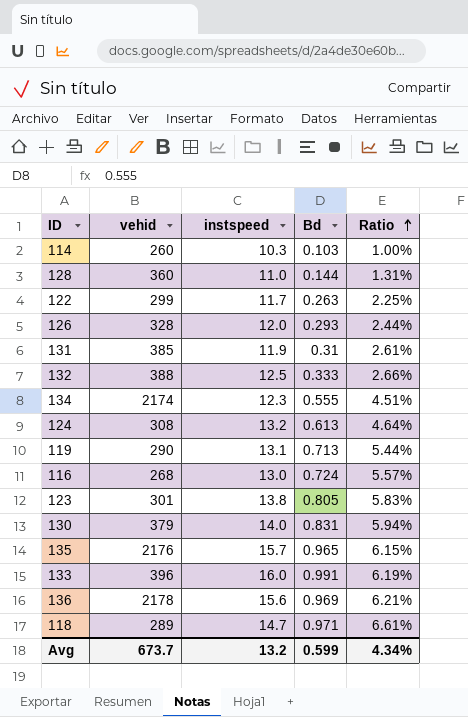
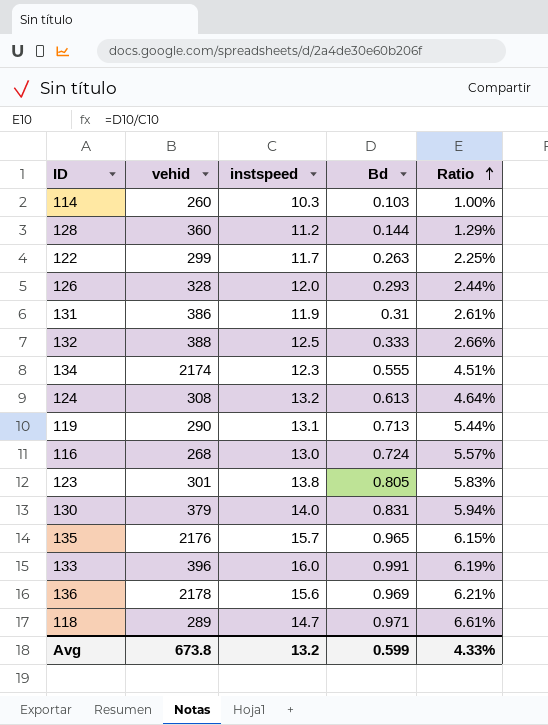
128 | instspeed: 11.0 -> 11.2
128 | Ratio: 1.31% -> 1.29%
131 | vehid: 385 -> 386
Avg | vehid: 673.7 -> 673.8
Avg | Ratio: 4.34% -> 4.33%

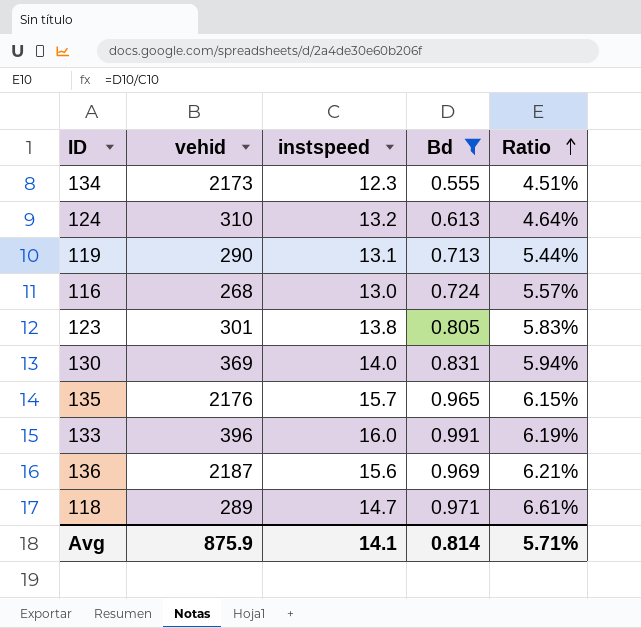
filter: none -> Bd >= 0.555
134 | vehid: 2174 -> 2173
124 | vehid: 308 -> 310
130 | vehid: 379 -> 369
136 | vehid: 2178 -> 2187
Avg | vehid: 673.8 -> 875.9
Avg | instspeed: 13.2 -> 14.1
Avg | Bd: 0.599 -> 0.814
Avg | Ratio: 4.33% -> 5.71%

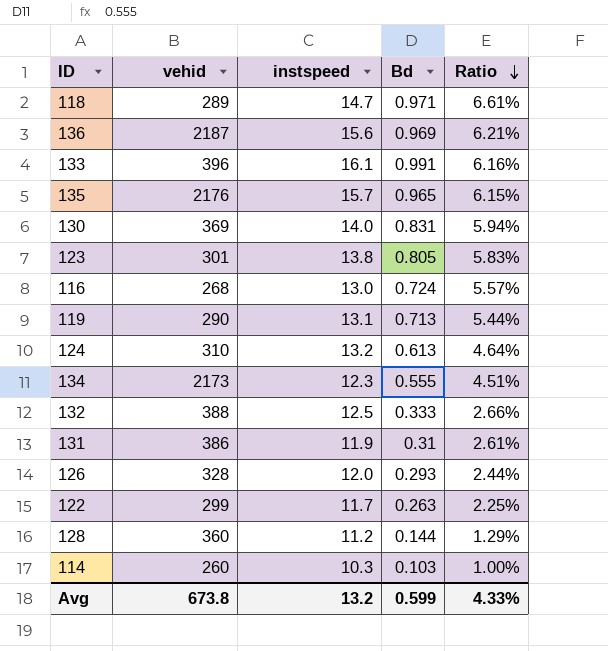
filter: Bd >= 0.555 -> none
row order: Ratio ascending -> Ratio descending
133 | instspeed: 16.0 -> 16.1
133 | Ratio: 6.19% -> 6.16%
Avg | vehid: 875.9 -> 673.8
Avg | instspeed: 14.1 -> 13.2
Avg | Bd: 0.814 -> 0.599
Avg | Ratio: 5.71% -> 4.33%

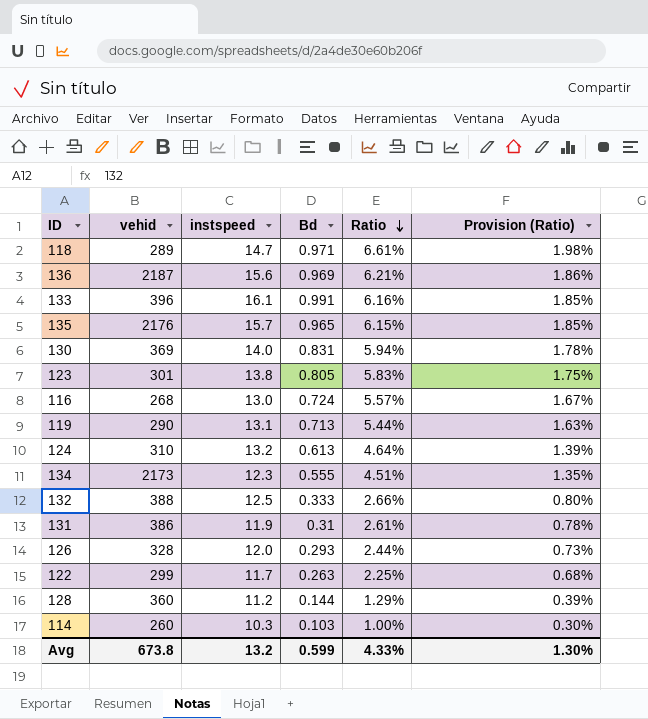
column Provision (Ratio) | formula: none -> [Ratio] * 0.3

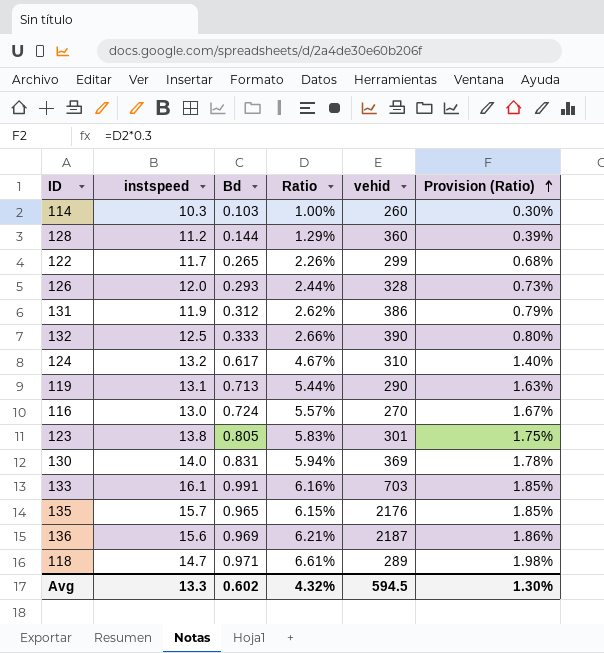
row order: Ratio descending -> Provision (Ratio) ascending
column vehid | position: 2 -> 5
row 134: 2173 | 12.3 | 0.555 | 4.51% | 1.35% -> none
122 | Bd: 0.263 -> 0.265
122 | Ratio: 2.25% -> 2.26%
131 | Bd: 0.31 -> 0.312
131 | Ratio: 2.61% -> 2.62%
131 | Provision (Ratio): 0.78% -> 0.79%
132 | vehid: 388 -> 390
124 | Bd: 0.613 -> 0.617
124 | Ratio: 4.64% -> 4.67%
124 | Provision (Ratio): 1.39% -> 1.40%
116 | vehid: 268 -> 270
133 | vehid: 396 -> 703
Avg | instspeed: 13.2 -> 13.3
Avg | Bd: 0.599 -> 0.602
Avg | Ratio: 4.33% -> 4.32%
Avg | vehid: 673.8 -> 594.5

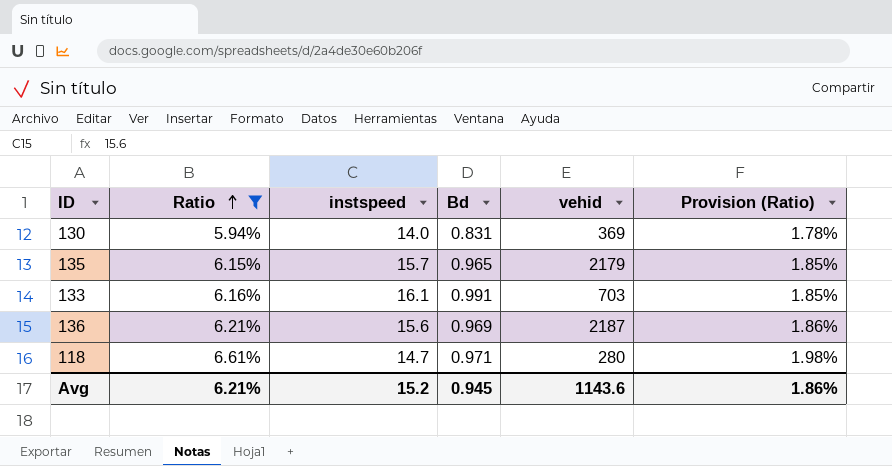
filter: none -> Ratio >= 5.94%
row order: Provision (Ratio) ascending -> Ratio ascending
column Ratio | position: 4 -> 2
135 | vehid: 2176 -> 2179
118 | vehid: 289 -> 280
Avg | Ratio: 4.32% -> 6.21%
Avg | instspeed: 13.3 -> 15.2
Avg | Bd: 0.602 -> 0.945
Avg | vehid: 594.5 -> 1143.6
Avg | Provision (Ratio): 1.30% -> 1.86%

